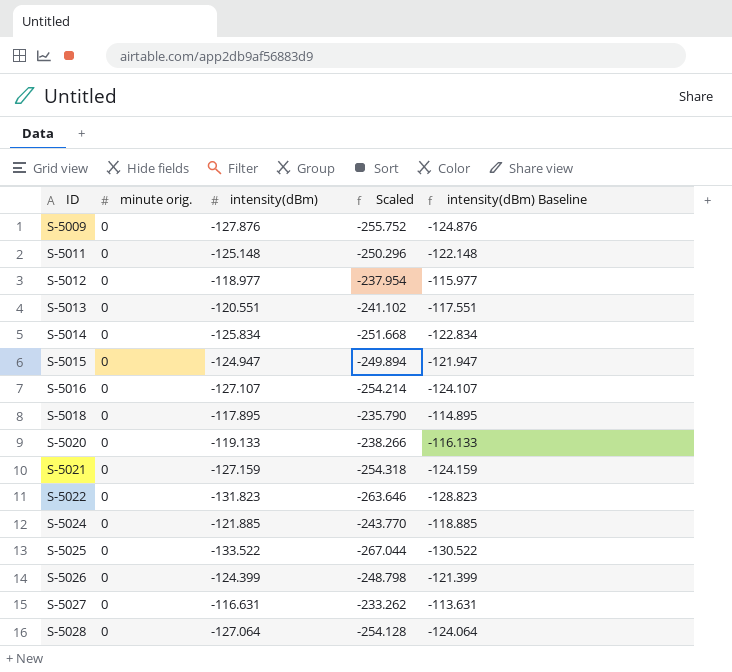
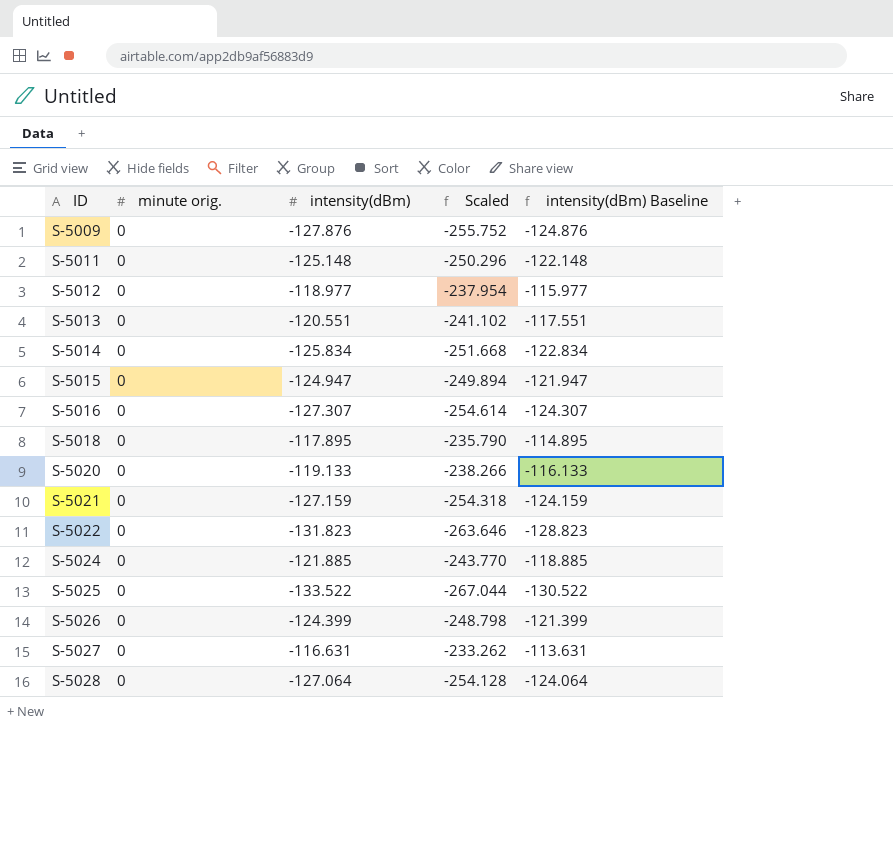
S-5016 | intensity(dBm): -127.107 -> -127.307
S-5016 | Scaled: -254.214 -> -254.614
S-5016 | intensity(dBm) Baseline: -124.107 -> -124.307

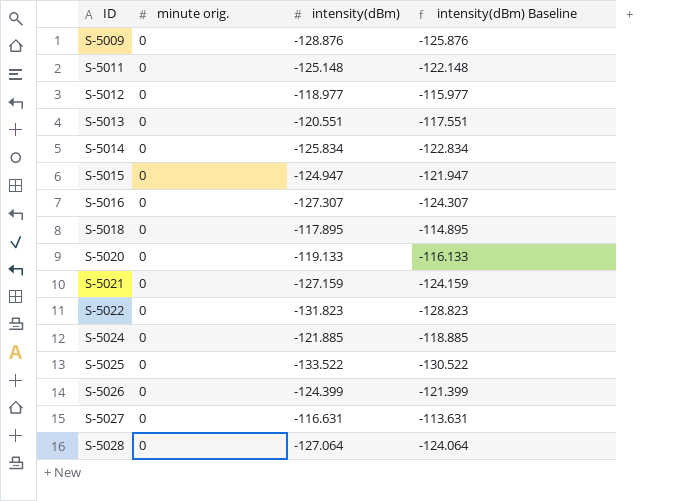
column Scaled | formula: [intensity(dBm)] * 2 -> none
S-5009 | intensity(dBm): -127.876 -> -128.876
S-5009 | intensity(dBm) Baseline: -124.876 -> -125.876

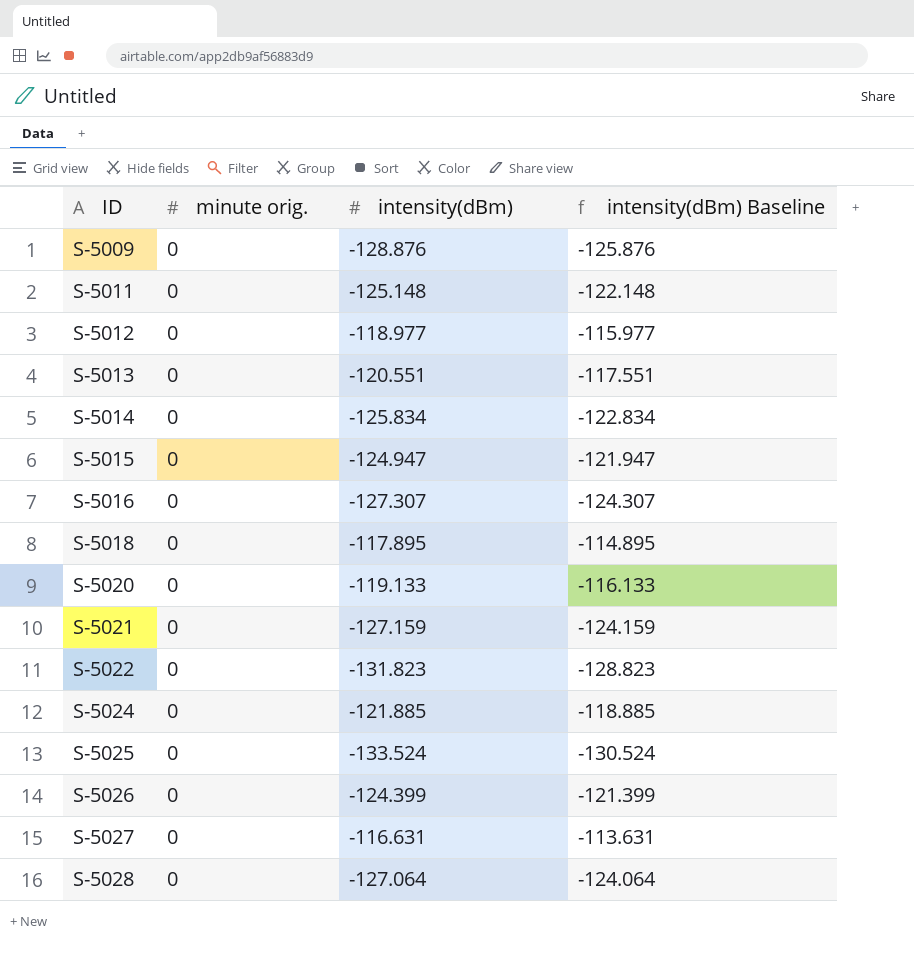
S-5025 | intensity(dBm): -133.522 -> -133.524
S-5025 | intensity(dBm) Baseline: -130.522 -> -130.524

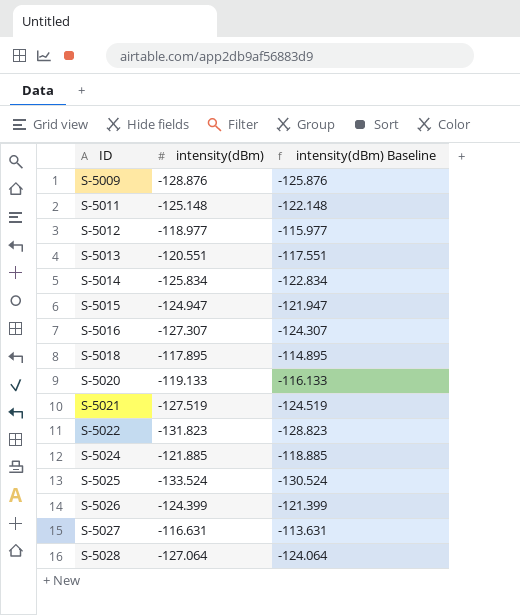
column minute orig. | position: 2 -> none
S-5021 | intensity(dBm): -127.159 -> -127.519
S-5021 | intensity(dBm) Baseline: -124.159 -> -124.519

